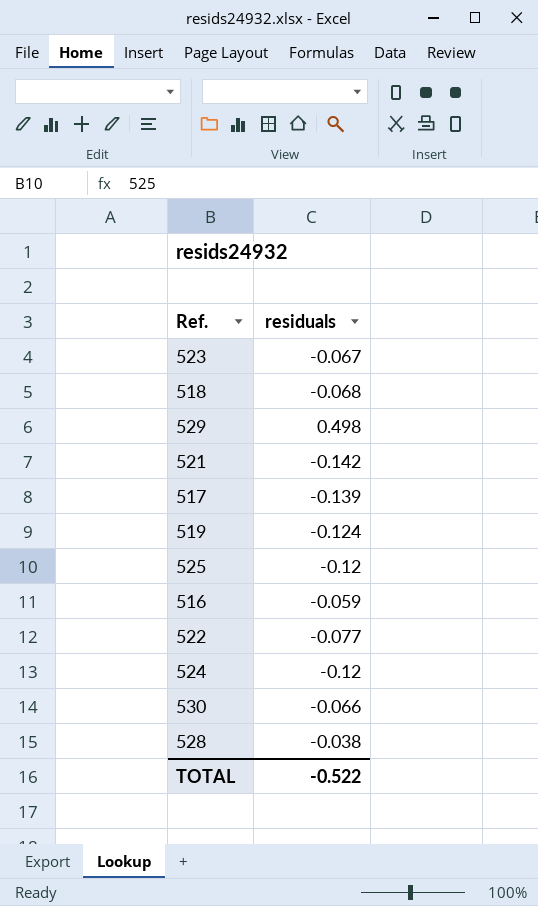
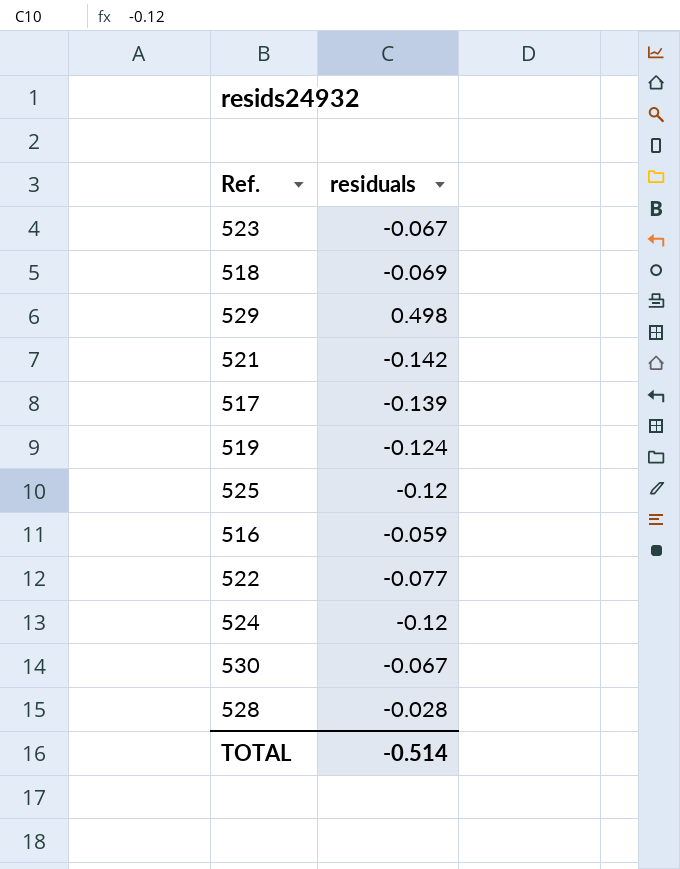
518 | residuals: -0.068 -> -0.069
530 | residuals: -0.066 -> -0.067
528 | residuals: -0.038 -> -0.028
TOTAL | residuals: -0.522 -> -0.514

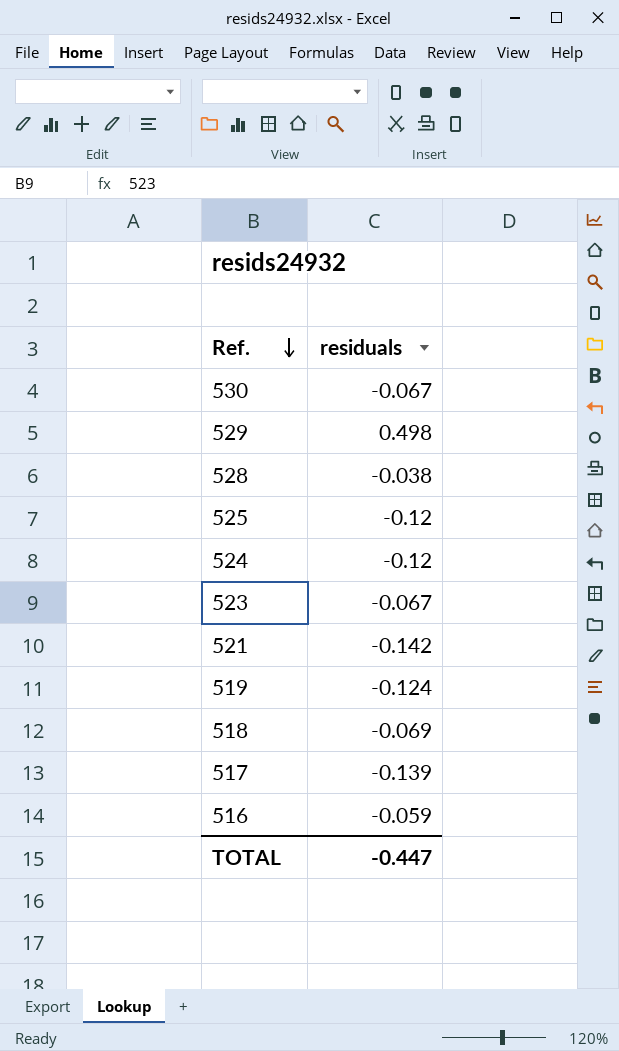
row order: none -> Ref. descending
row 522: -0.077 -> none
528 | residuals: -0.028 -> -0.038
TOTAL | residuals: -0.514 -> -0.447

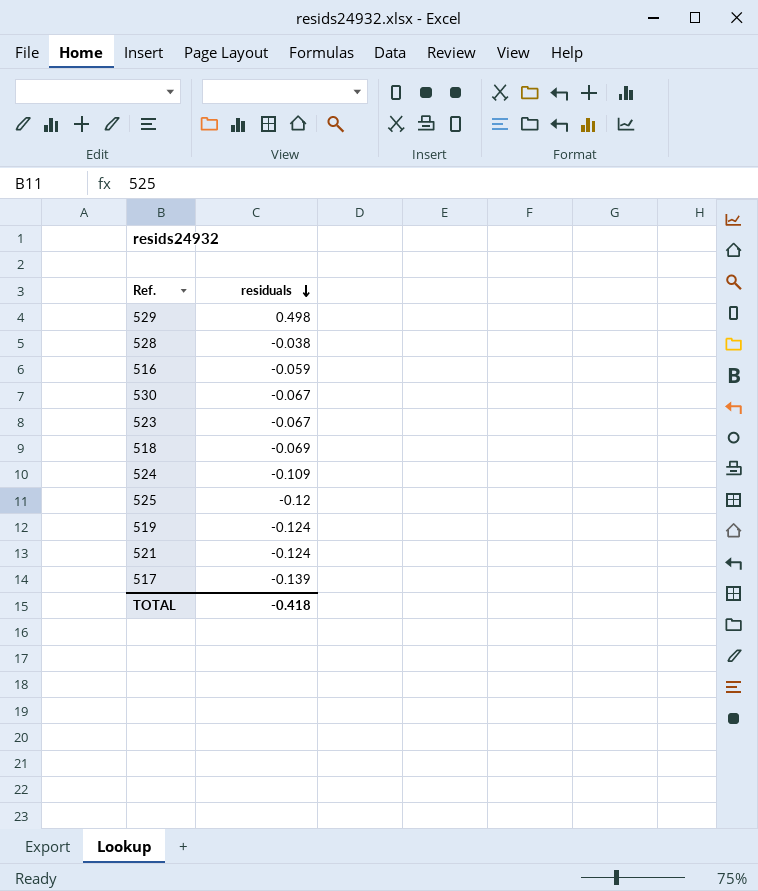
row order: Ref. descending -> residuals descending
524 | residuals: -0.12 -> -0.109
521 | residuals: -0.142 -> -0.124
TOTAL | residuals: -0.447 -> -0.418

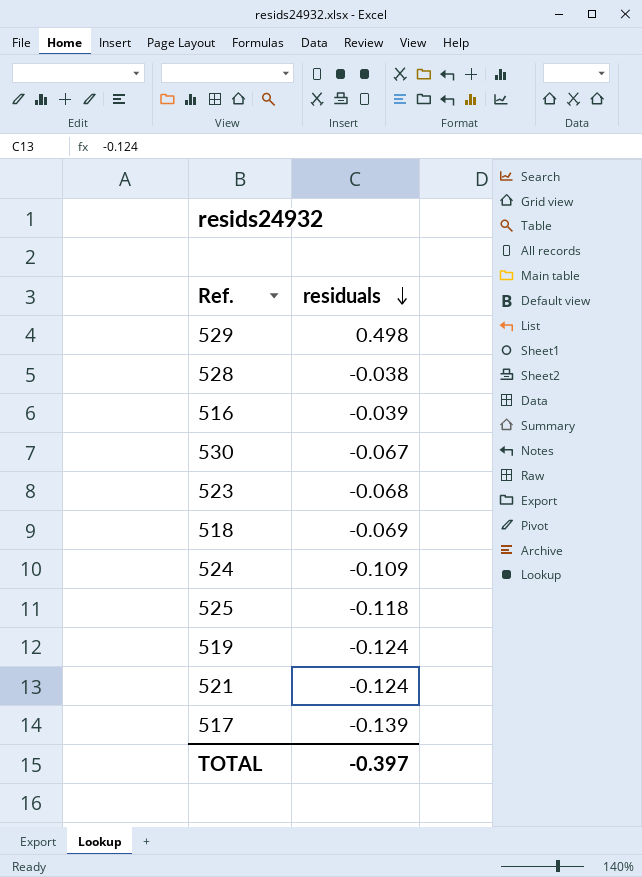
516 | residuals: -0.059 -> -0.039
523 | residuals: -0.067 -> -0.068
525 | residuals: -0.12 -> -0.118
TOTAL | residuals: -0.418 -> -0.397

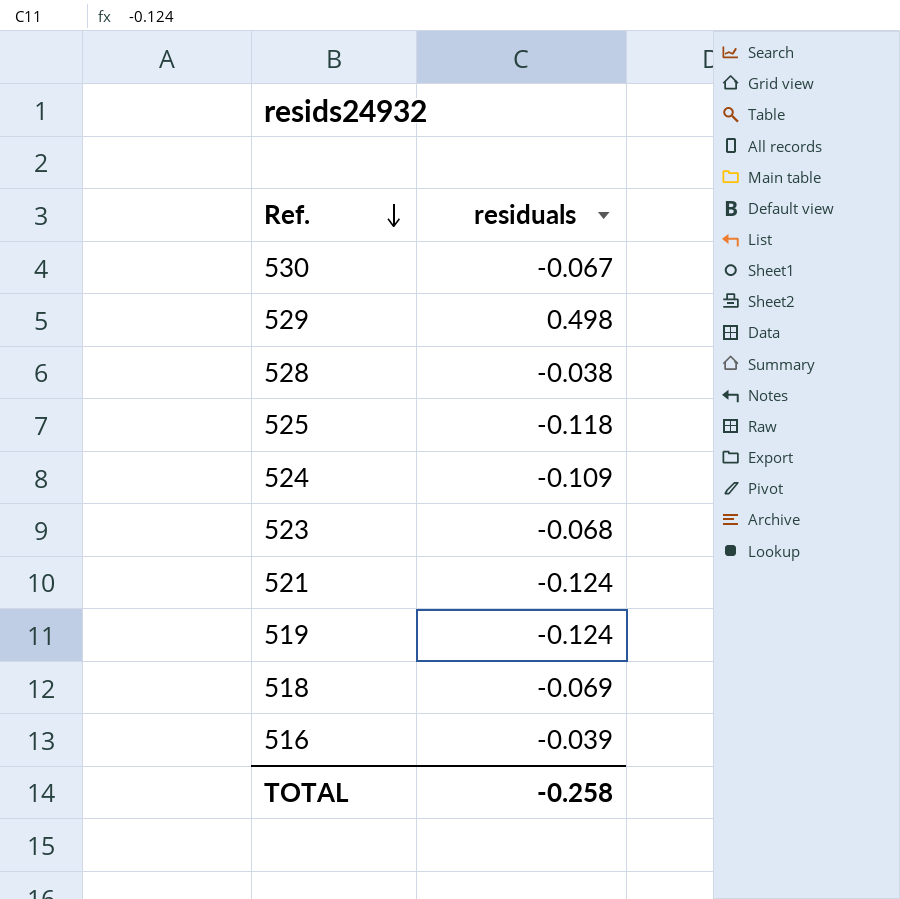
row order: residuals descending -> Ref. descending
row 517: -0.139 -> none
TOTAL | residuals: -0.397 -> -0.258

